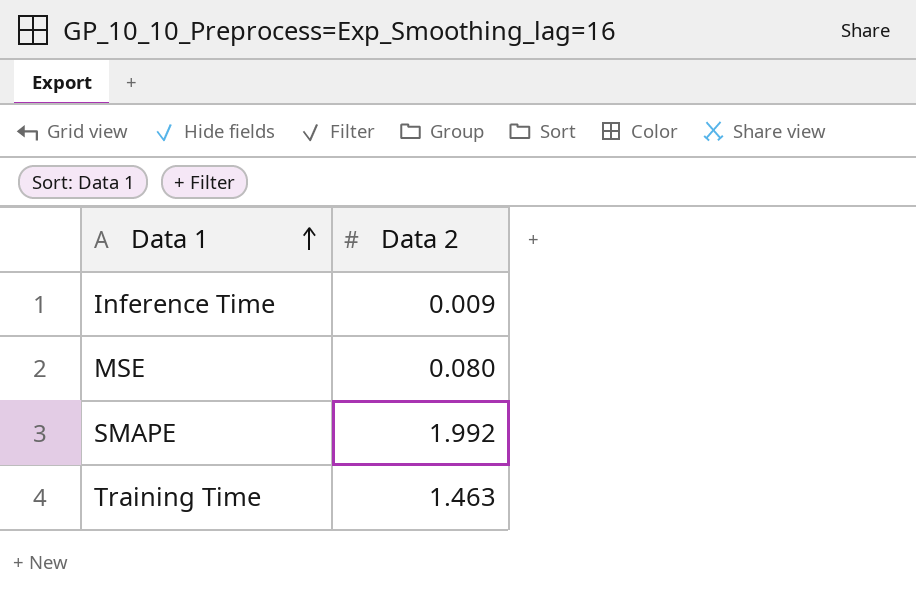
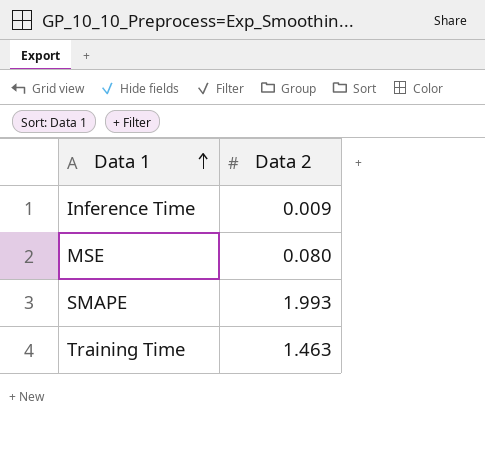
SMAPE | Data 2: 1.992 -> 1.993

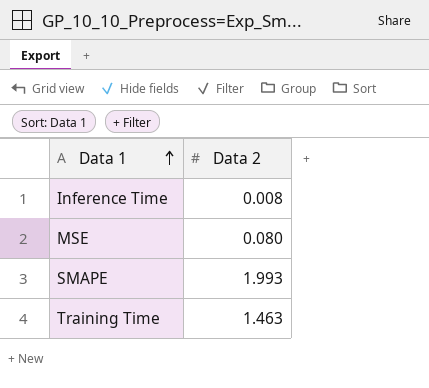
Inference Time | Data 2: 0.009 -> 0.008

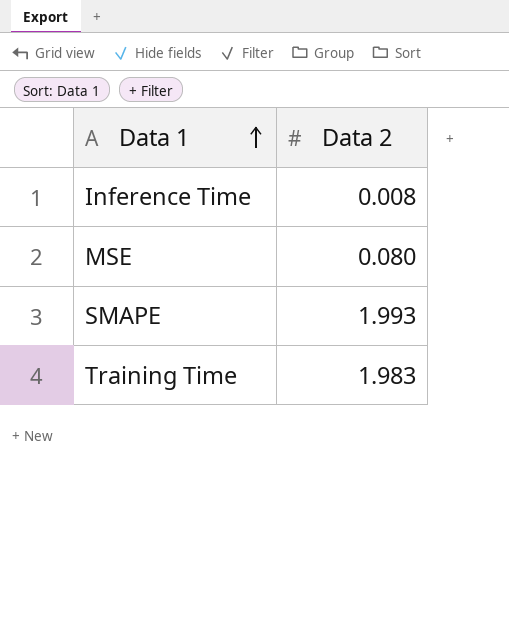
Training Time | Data 2: 1.463 -> 1.983

